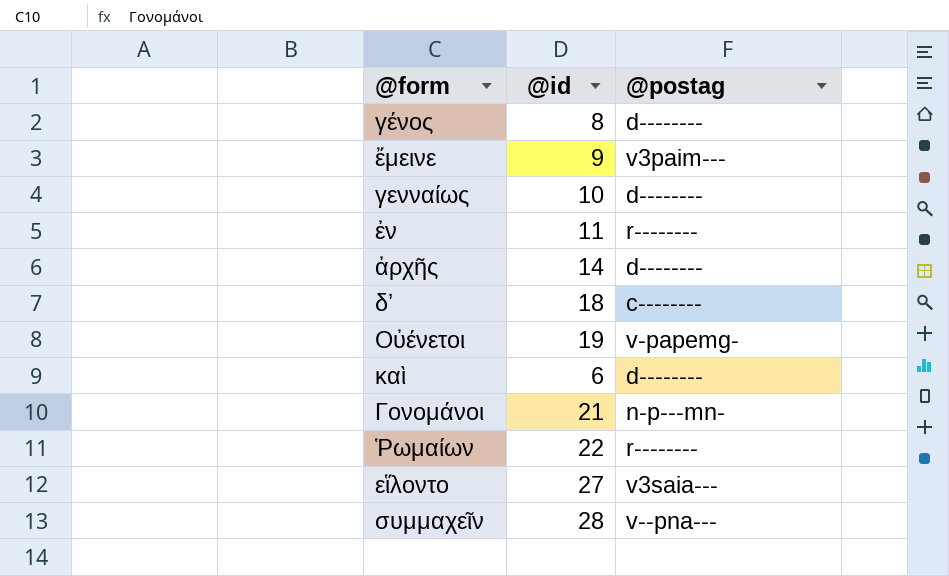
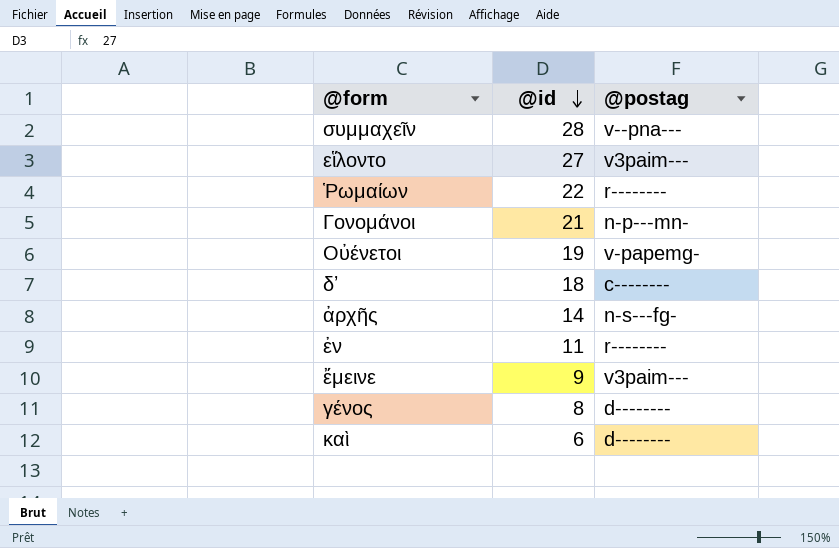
row order: none -> @id descending
row γενναίως: 10 | d-------- -> none
εἵλοντο | @postag: v3saia--- -> v3paim---
ἀρχῆς | @postag: d-------- -> n-s---fg-

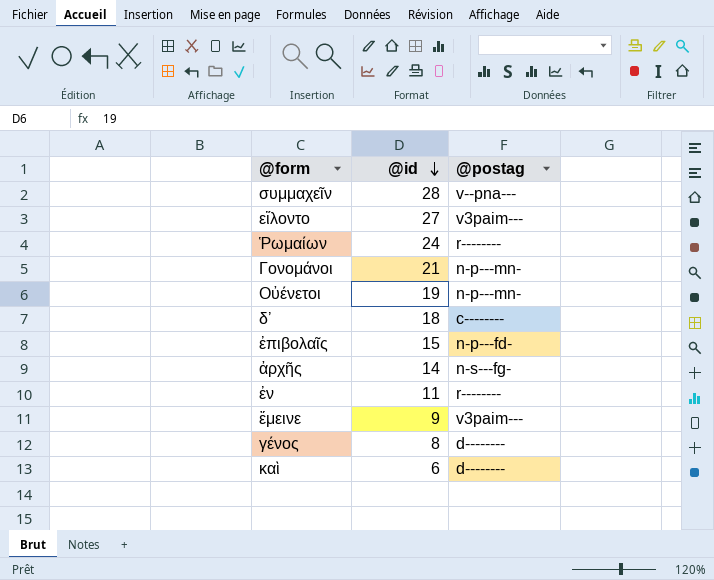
Ῥωμαίων | @id: 22 -> 24
Οὐένετοι | @postag: v-papemg- -> n-p---mn-
row ἐπιβολαῖς: none -> 15 | n-p---fd-

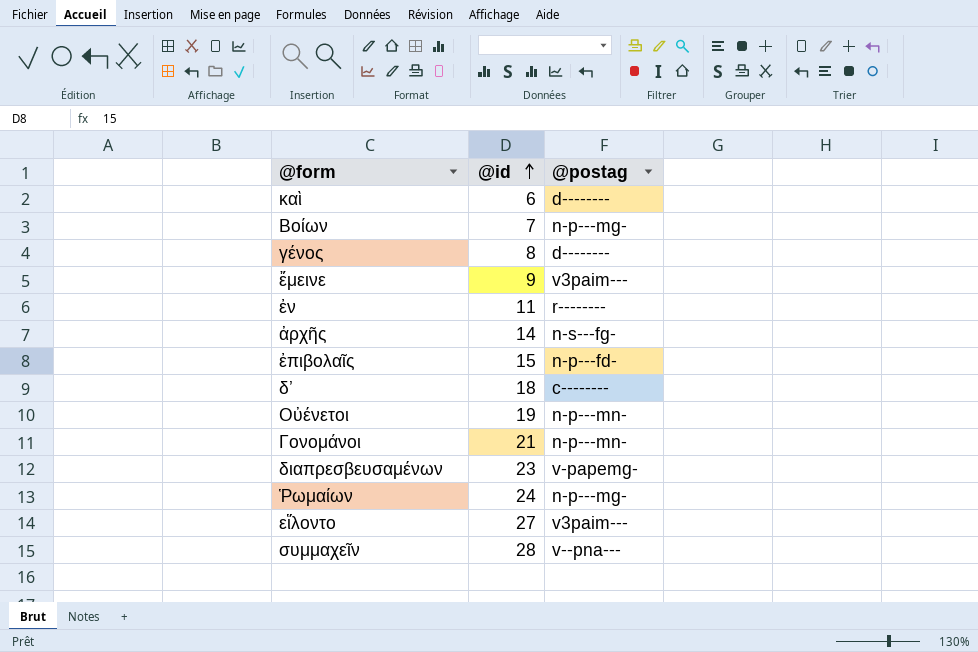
row order: @id descending -> @id ascending
row Βοίων: none -> 7 | n-p---mg-
row διαπρεσβευσαμένων: none -> 23 | v-papemg-
Ῥωμαίων | @postag: r-------- -> n-p---mg-

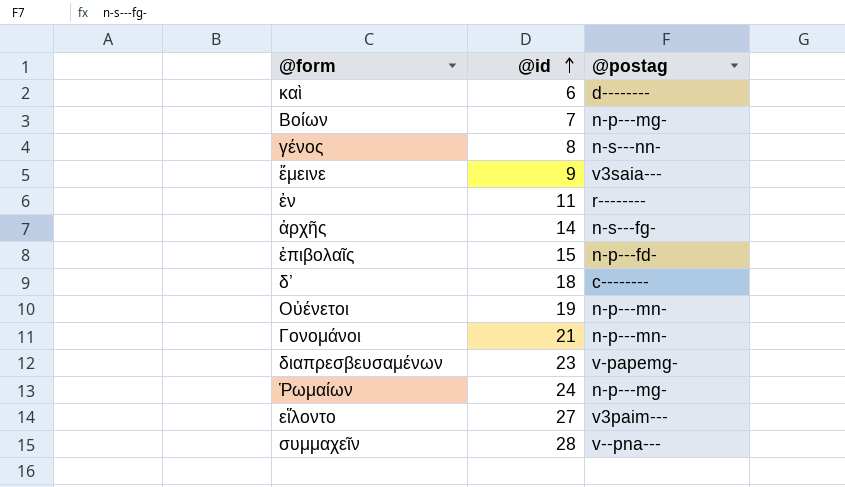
γένος | @postag: d-------- -> n-s---nn-
ἔμεινε | @postag: v3paim--- -> v3saia---

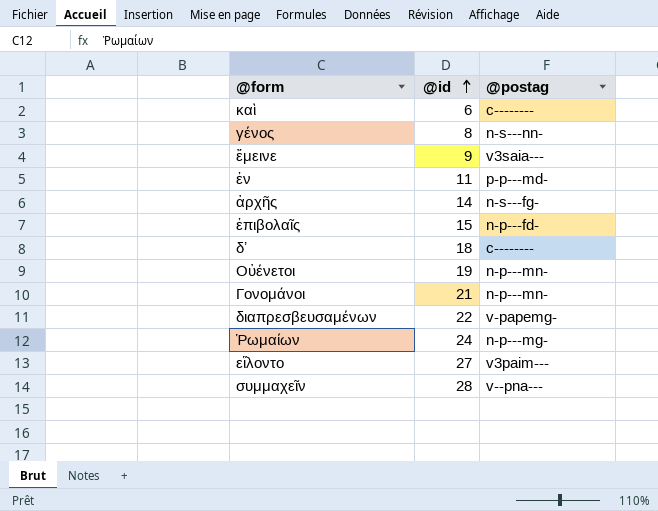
row Βοίων: 7 | n-p---mg- -> none
καὶ | @postag: d-------- -> c--------
ἐν | @postag: r-------- -> p-p---md-
διαπρεσβευσαμένων | @id: 23 -> 22

